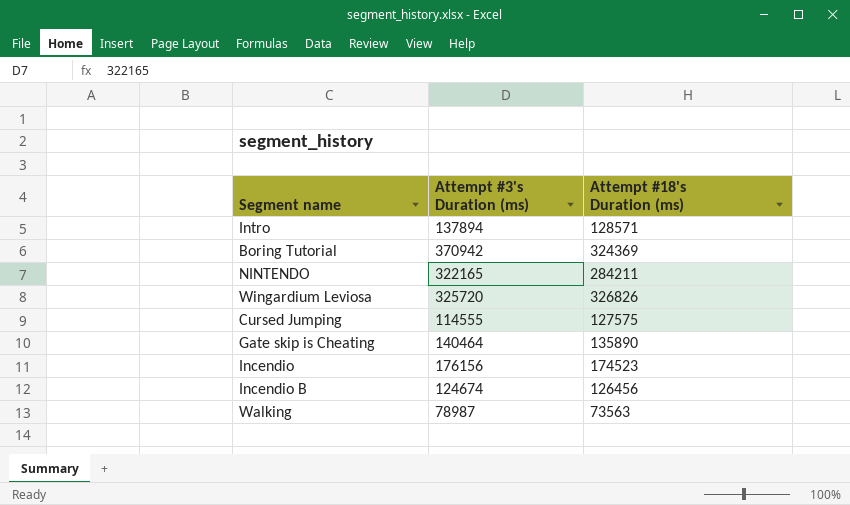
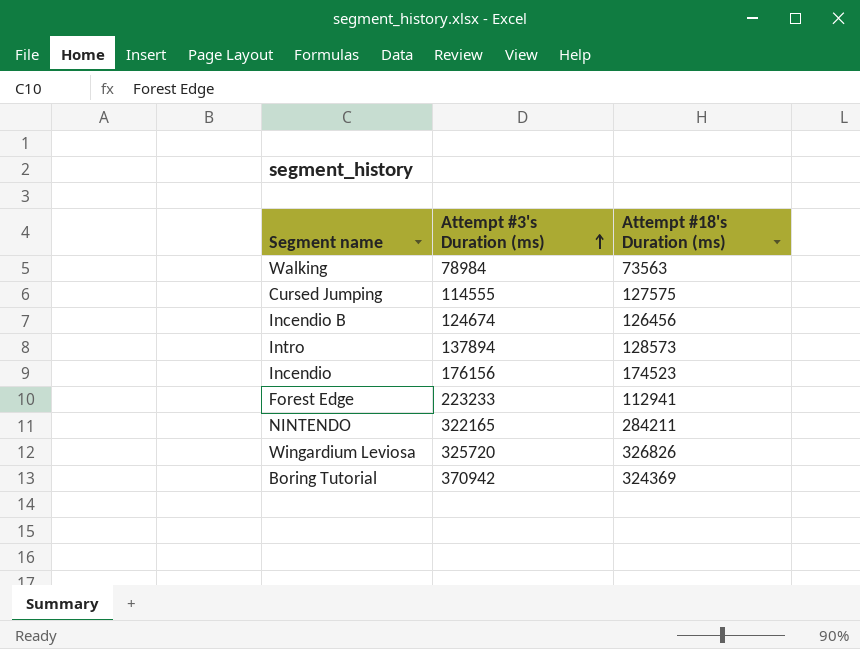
row order: none -> Attempt #3's Duration (ms) ascending
row Gate skip is Cheating: 140464 | 135890 -> none
Walking | Attempt #3's Duration (ms): 78987 -> 78984
Intro | Attempt #18's Duration (ms): 128571 -> 128573
row Forest Edge: none -> 223233 | 112941

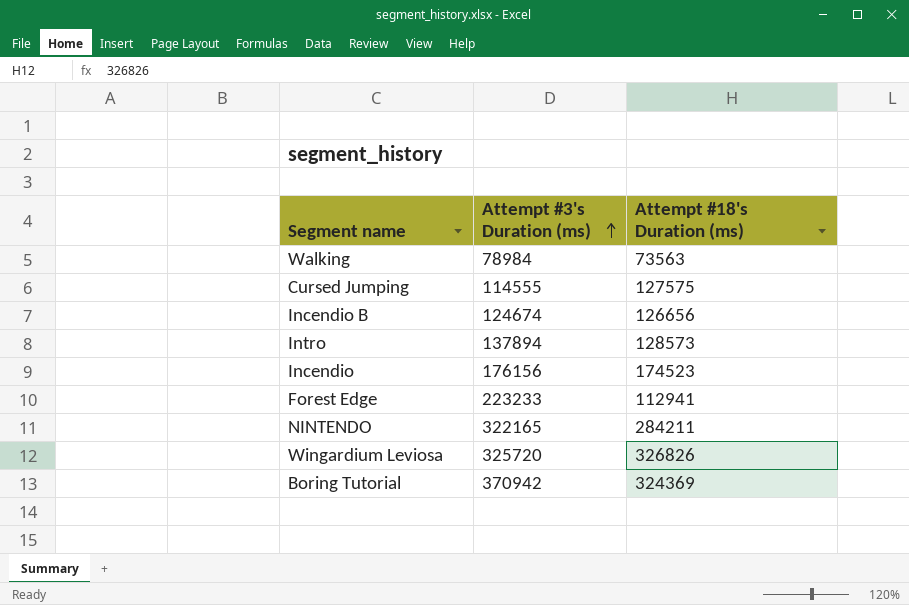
Incendio B | Attempt #18's Duration (ms): 126456 -> 126656

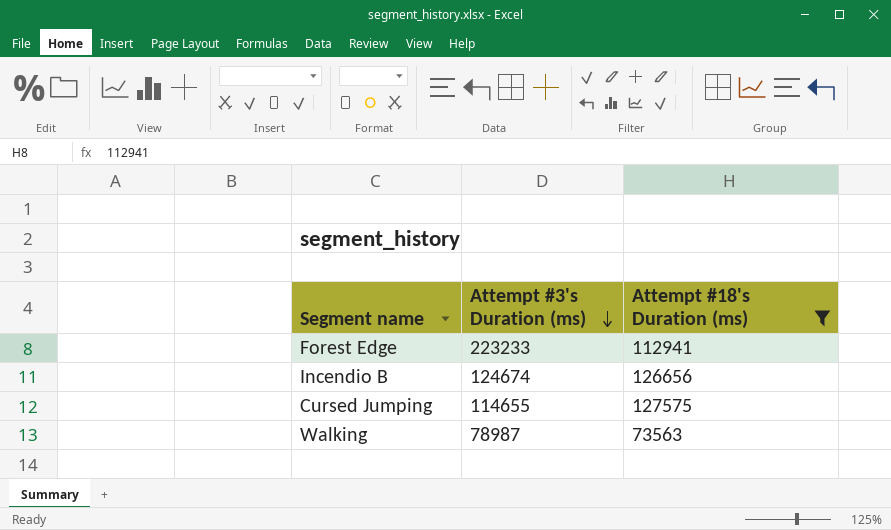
filter: none -> Attempt #18's Duration (ms) <= 127575
row order: Attempt #3's Duration (ms) ascending -> Attempt #3's Duration (ms) descending
Cursed Jumping | Attempt #3's Duration (ms): 114555 -> 114655
Walking | Attempt #3's Duration (ms): 78984 -> 78987

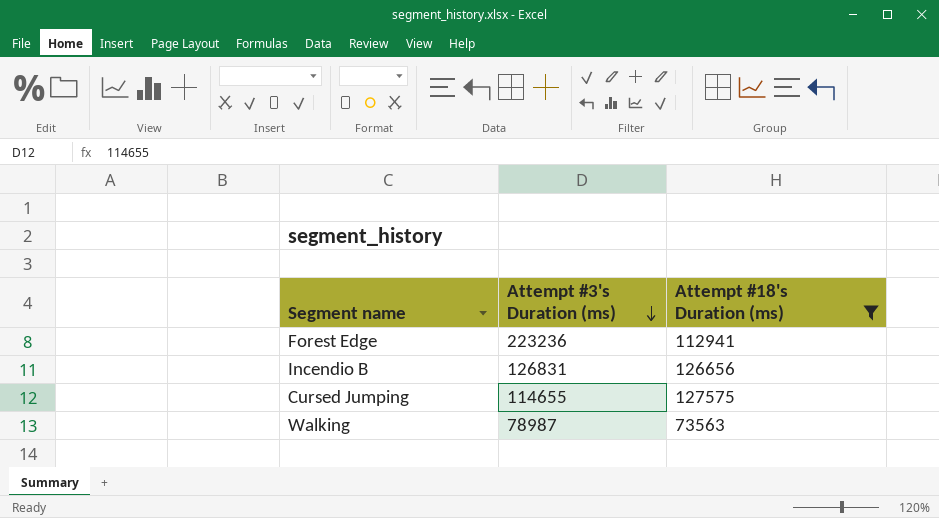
Forest Edge | Attempt #3's Duration (ms): 223233 -> 223236
Incendio B | Attempt #3's Duration (ms): 124674 -> 126831

